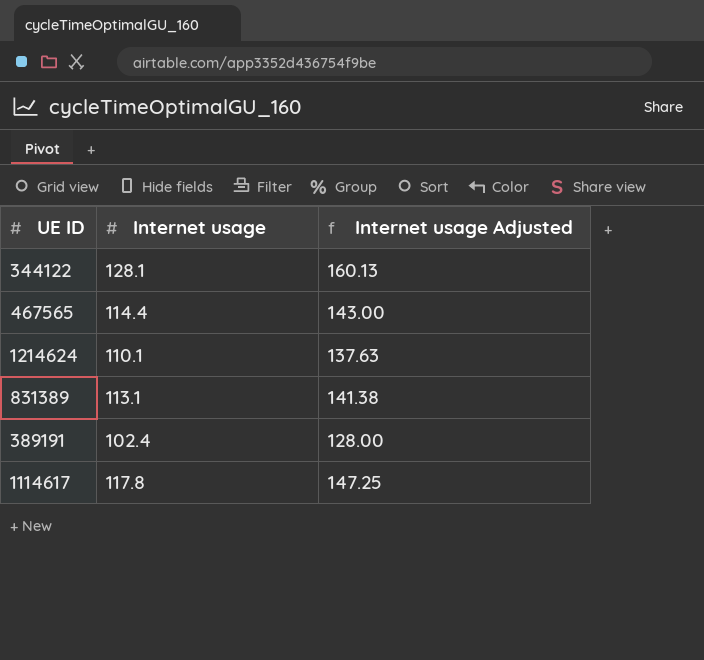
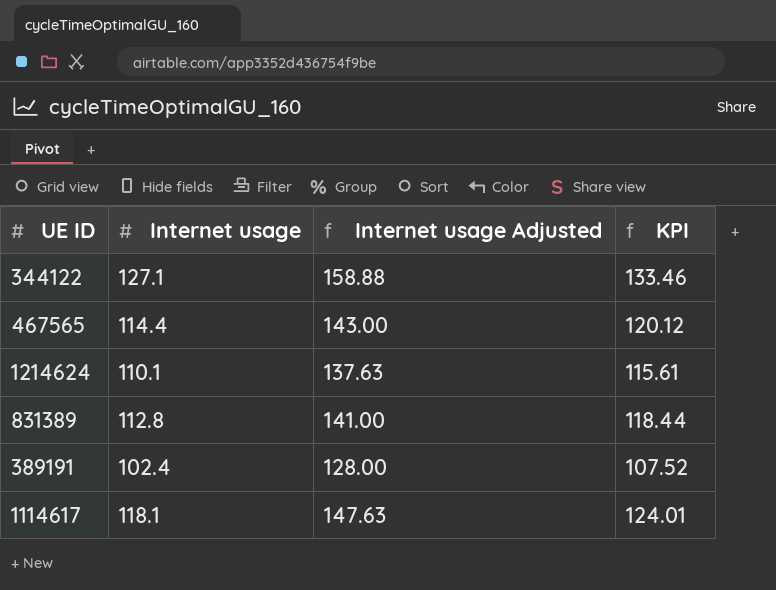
column KPI | formula: none -> [Internet usage] * 1.05
344122 | Internet usage: 128.1 -> 127.1
344122 | Internet usage Adjusted: 160.13 -> 158.88
831389 | Internet usage: 113.1 -> 112.8
831389 | Internet usage Adjusted: 141.38 -> 141.00
1114617 | Internet usage: 117.8 -> 118.1
1114617 | Internet usage Adjusted: 147.25 -> 147.63

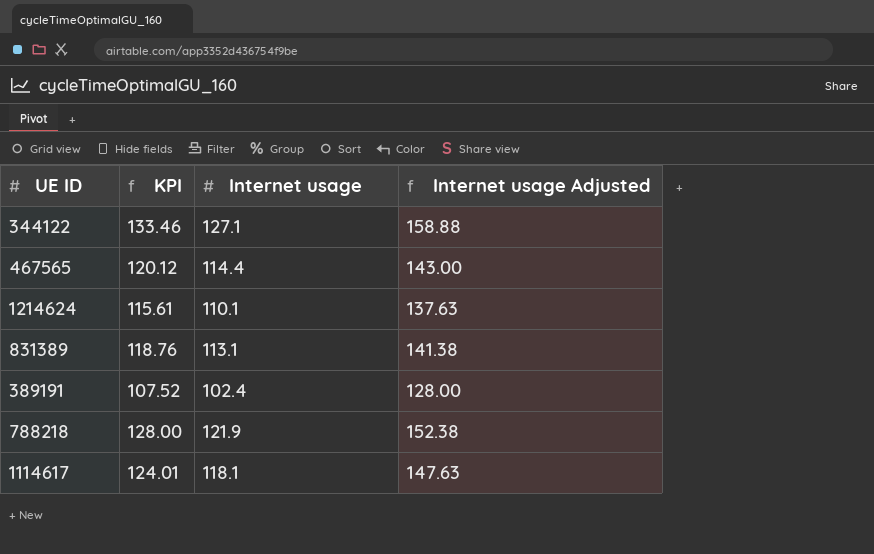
column KPI | position: 4 -> 2
831389 | KPI: 118.44 -> 118.76
831389 | Internet usage: 112.8 -> 113.1
831389 | Internet usage Adjusted: 141.00 -> 141.38
row 788218: none -> 128.00 | 121.9 | 152.38

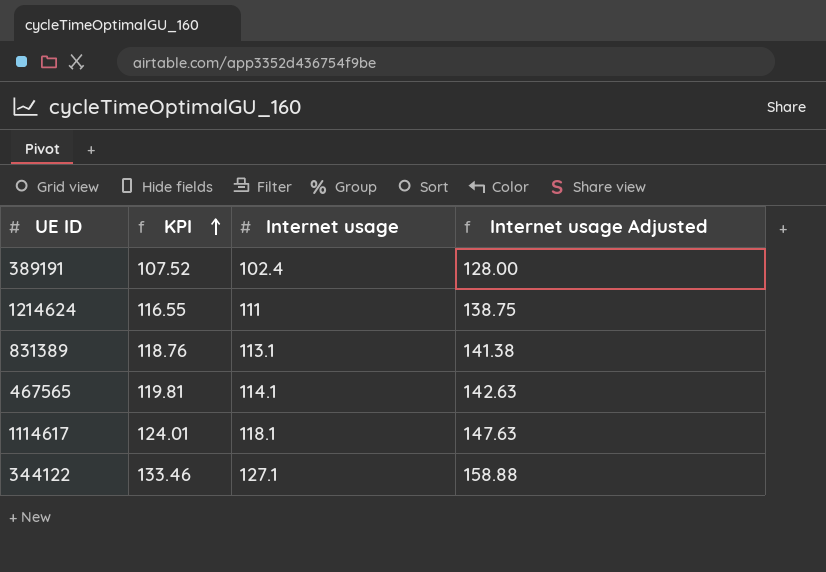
row order: none -> KPI ascending
row 788218: 128.00 | 121.9 | 152.38 -> none
1214624 | KPI: 115.61 -> 116.55
1214624 | Internet usage: 110.1 -> 111
1214624 | Internet usage Adjusted: 137.63 -> 138.75
467565 | KPI: 120.12 -> 119.81
467565 | Internet usage: 114.4 -> 114.1
467565 | Internet usage Adjusted: 143.00 -> 142.63

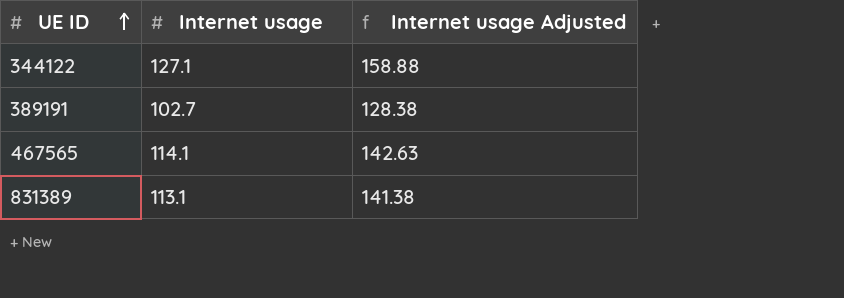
row order: KPI ascending -> UE ID ascending
column KPI | formula: [Internet usage] * 1.05 -> none
row 1214624: 116.55 | 111 | 138.75 -> none
row 1114617: 124.01 | 118.1 | 147.63 -> none
389191 | Internet usage: 102.4 -> 102.7
389191 | Internet usage Adjusted: 128.00 -> 128.38

